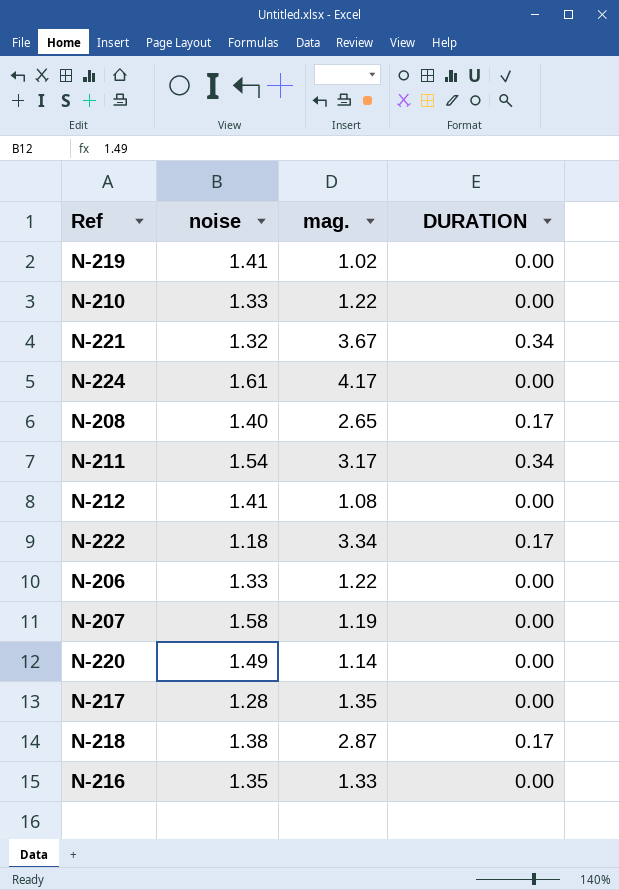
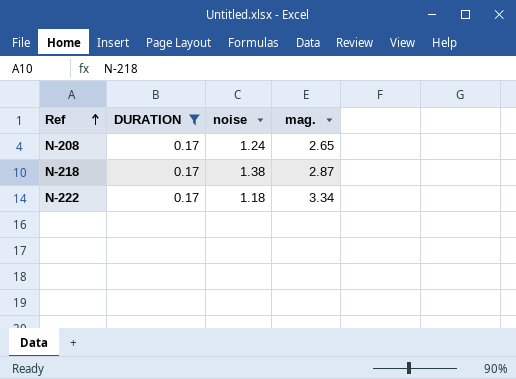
filter: none -> DURATION = 0.17
row order: none -> Ref ascending
column DURATION | position: 4 -> 2
N-208 | noise: 1.40 -> 1.24

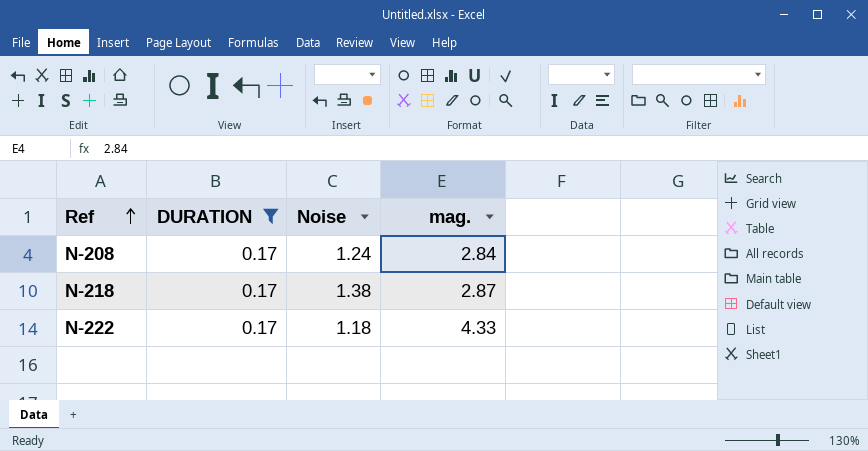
column name: noise -> Noise
N-208 | mag.: 2.65 -> 2.84
N-222 | mag.: 3.34 -> 4.33

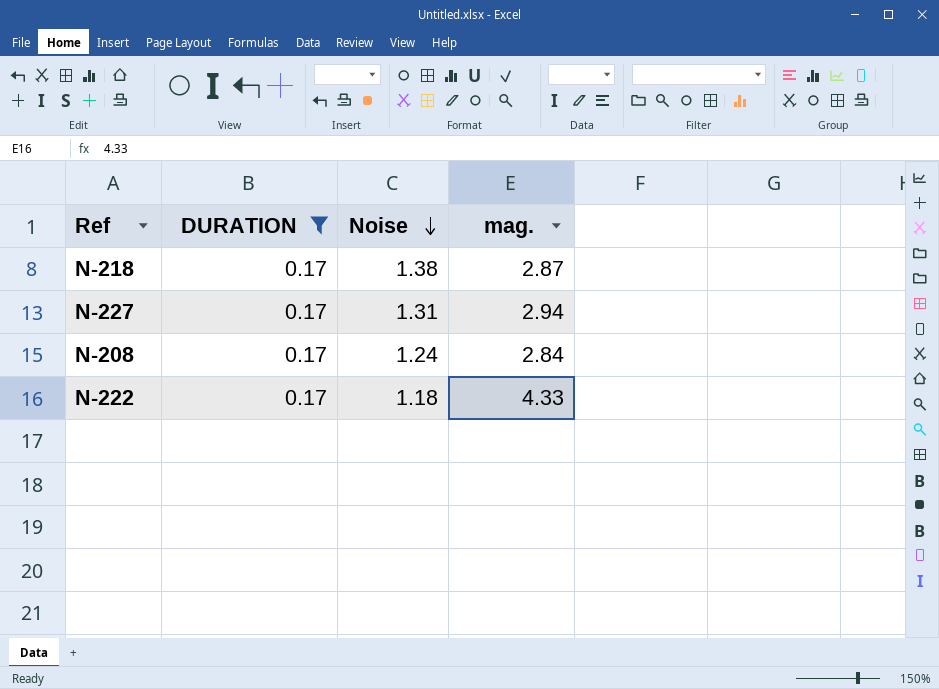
row order: Ref ascending -> Noise descending
row N-227: none -> 0.17 | 1.31 | 2.94

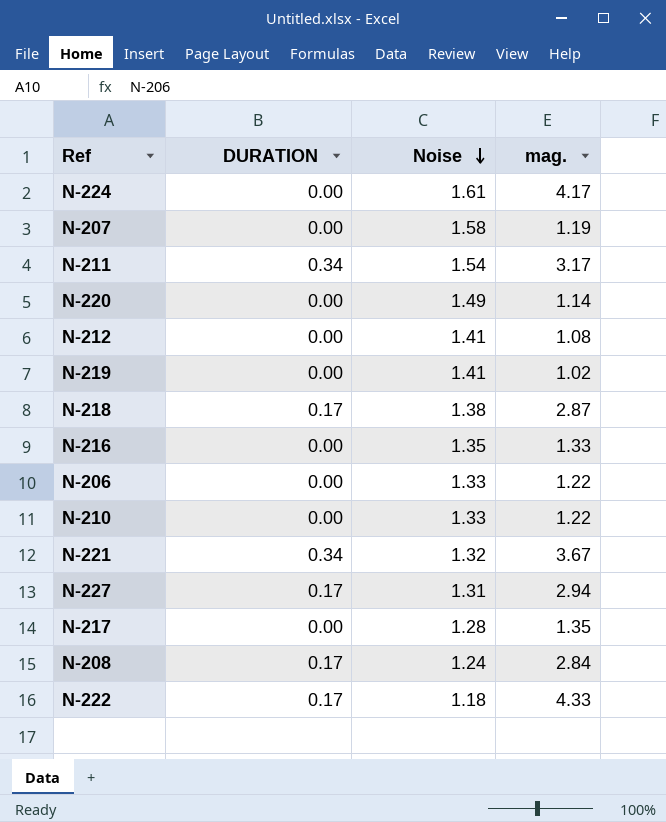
filter: DURATION = 0.17 -> none

